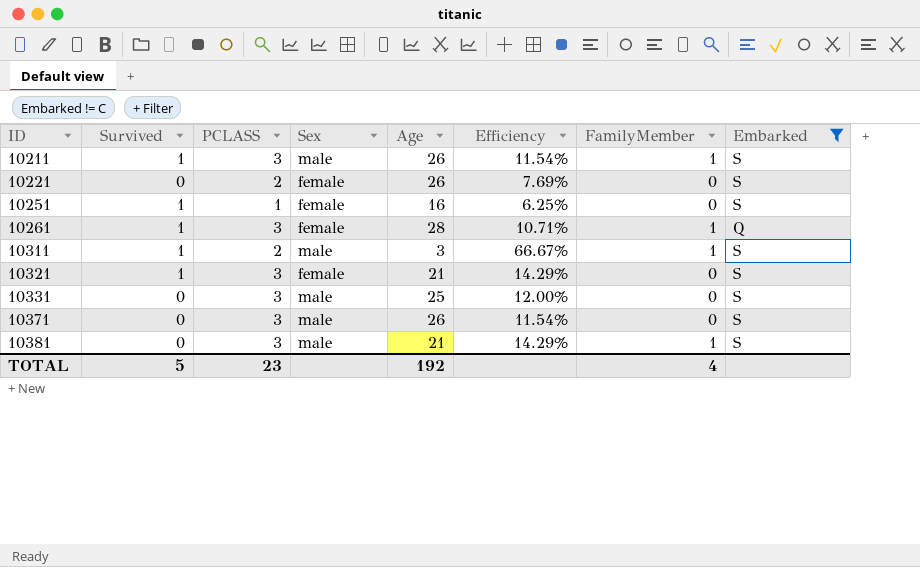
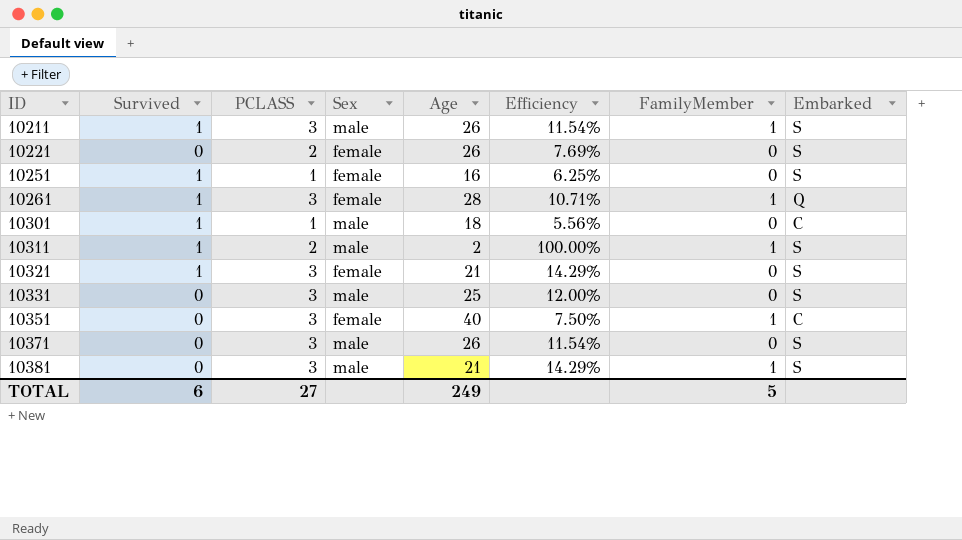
filter: Embarked != C -> none
10311 | Age: 3 -> 2
10311 | Efficiency: 66.67% -> 100.00%
TOTAL | Survived: 5 -> 6
TOTAL | PCLASS: 23 -> 27
TOTAL | Age: 192 -> 249
TOTAL | FamilyMember: 4 -> 5

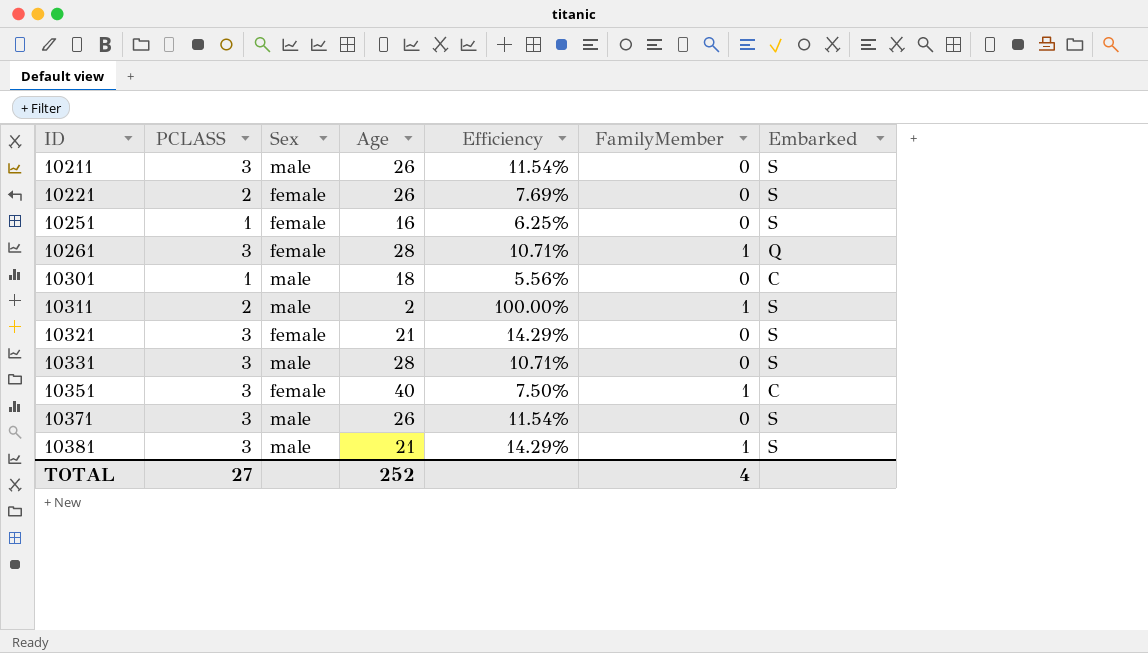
column Survived | position: 2 -> none
10211 | FamilyMember: 1 -> 0
10331 | Age: 25 -> 28
10331 | Efficiency: 12.00% -> 10.71%
TOTAL | Age: 249 -> 252
TOTAL | FamilyMember: 5 -> 4

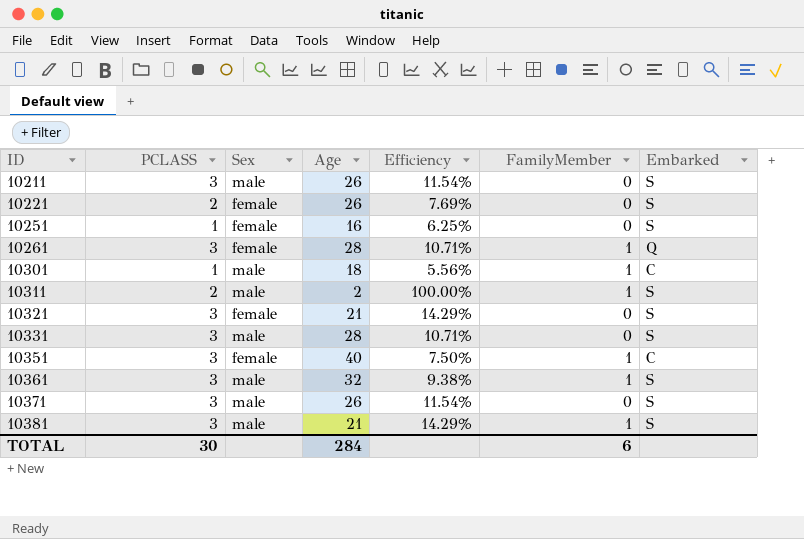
10301 | FamilyMember: 0 -> 1
row 10361: none -> 3 | male | 32 | 9.38% | 1 | S
TOTAL | PCLASS: 27 -> 30
TOTAL | Age: 252 -> 284
TOTAL | FamilyMember: 4 -> 6

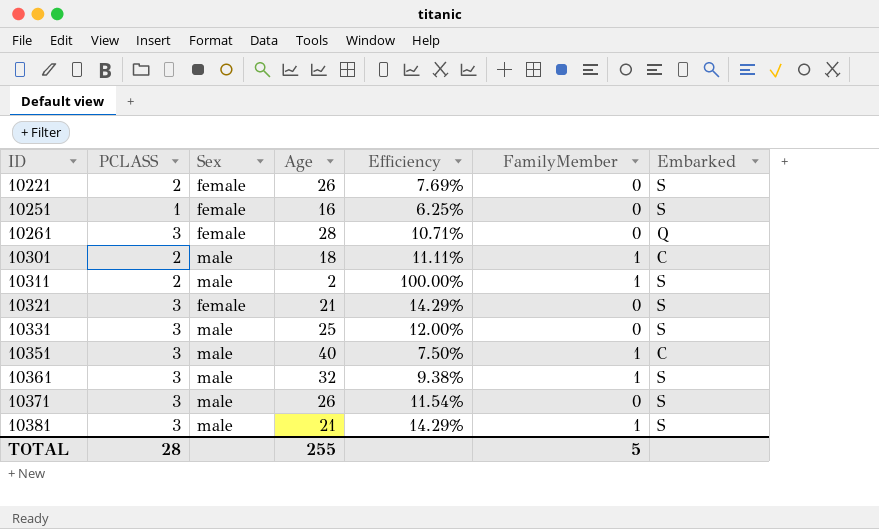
row 10211: 3 | male | 26 | 11.54% | 0 | S -> none
10261 | FamilyMember: 1 -> 0
10301 | PCLASS: 1 -> 2
10301 | Efficiency: 5.56% -> 11.11%
10331 | Age: 28 -> 25
10331 | Efficiency: 10.71% -> 12.00%
10351 | Sex: female -> male
TOTAL | PCLASS: 30 -> 28
TOTAL | Age: 284 -> 255
TOTAL | FamilyMember: 6 -> 5

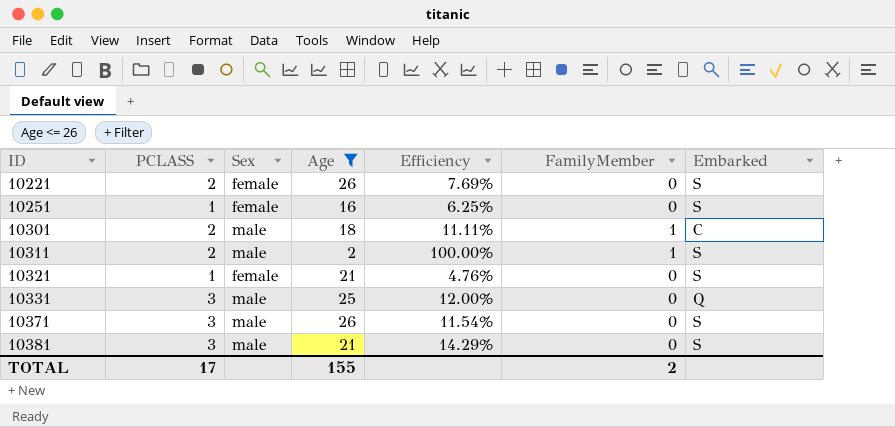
filter: none -> Age <= 26
10321 | PCLASS: 3 -> 1
10321 | Efficiency: 14.29% -> 4.76%
10331 | Embarked: S -> Q
10381 | FamilyMember: 1 -> 0
TOTAL | PCLASS: 28 -> 17
TOTAL | Age: 255 -> 155
TOTAL | FamilyMember: 5 -> 2

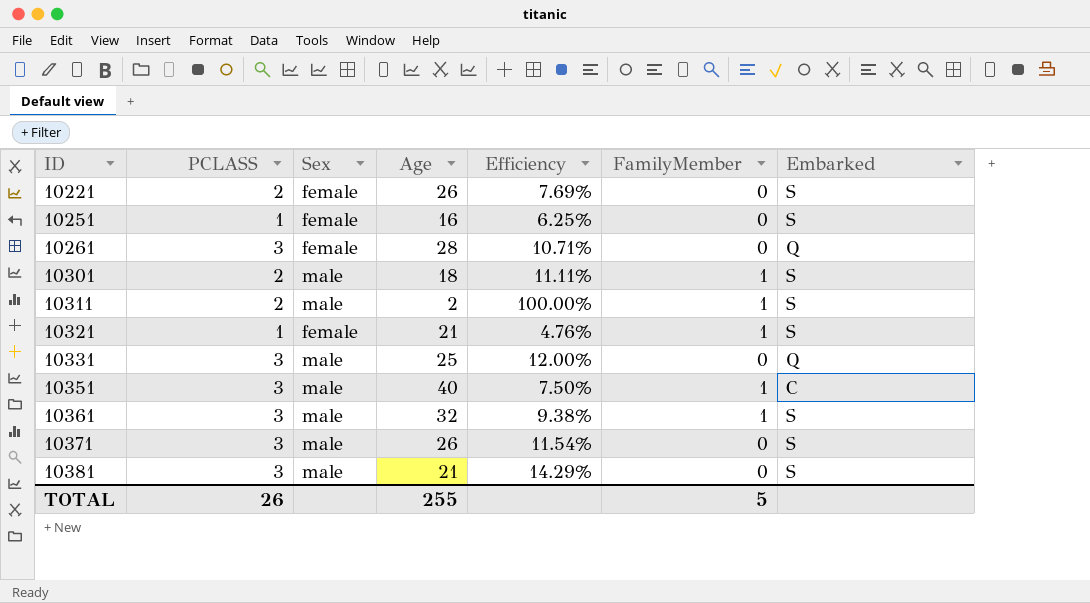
filter: Age <= 26 -> none
10301 | Embarked: C -> S
10321 | FamilyMember: 0 -> 1
TOTAL | PCLASS: 17 -> 26
TOTAL | Age: 155 -> 255
TOTAL | FamilyMember: 2 -> 5

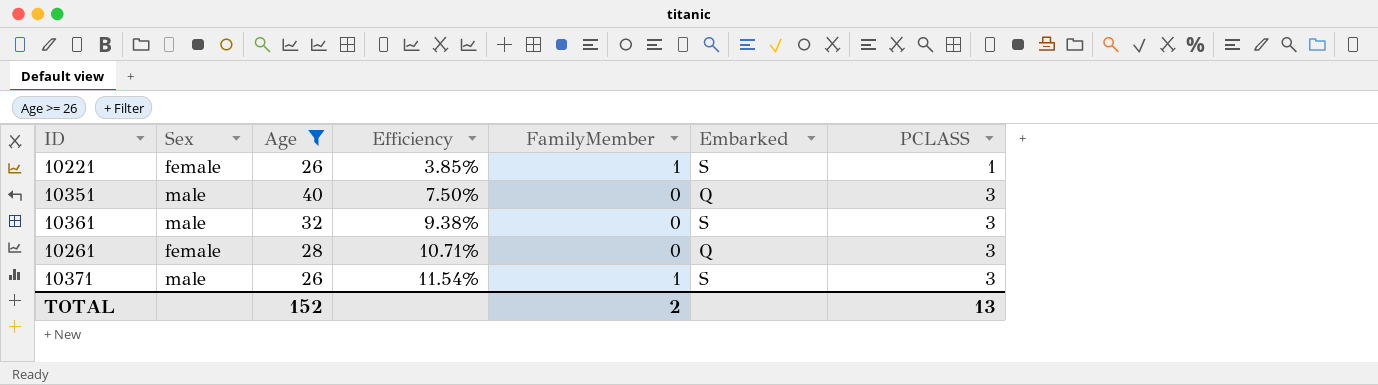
filter: none -> Age >= 26
row order: ID ascending -> Efficiency ascending
column PCLASS | position: 2 -> 7
10221 | Efficiency: 7.69% -> 3.85%
10221 | FamilyMember: 0 -> 1
10221 | PCLASS: 2 -> 1
10351 | FamilyMember: 1 -> 0
10351 | Embarked: C -> Q
10361 | FamilyMember: 1 -> 0
10371 | FamilyMember: 0 -> 1
TOTAL | Age: 255 -> 152
TOTAL | FamilyMember: 5 -> 2
TOTAL | PCLASS: 26 -> 13

